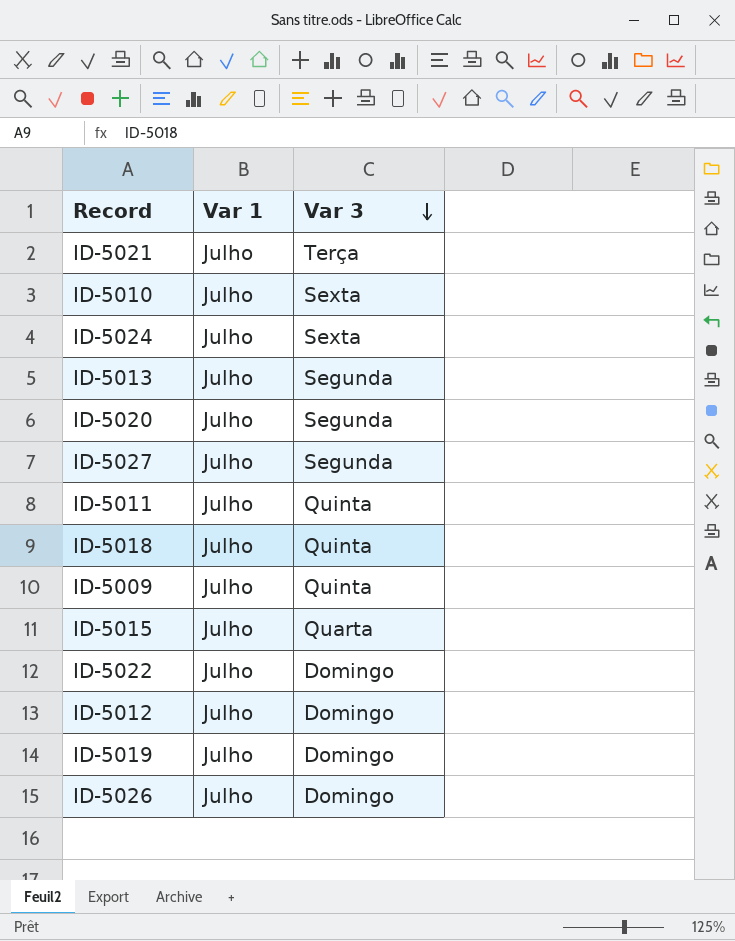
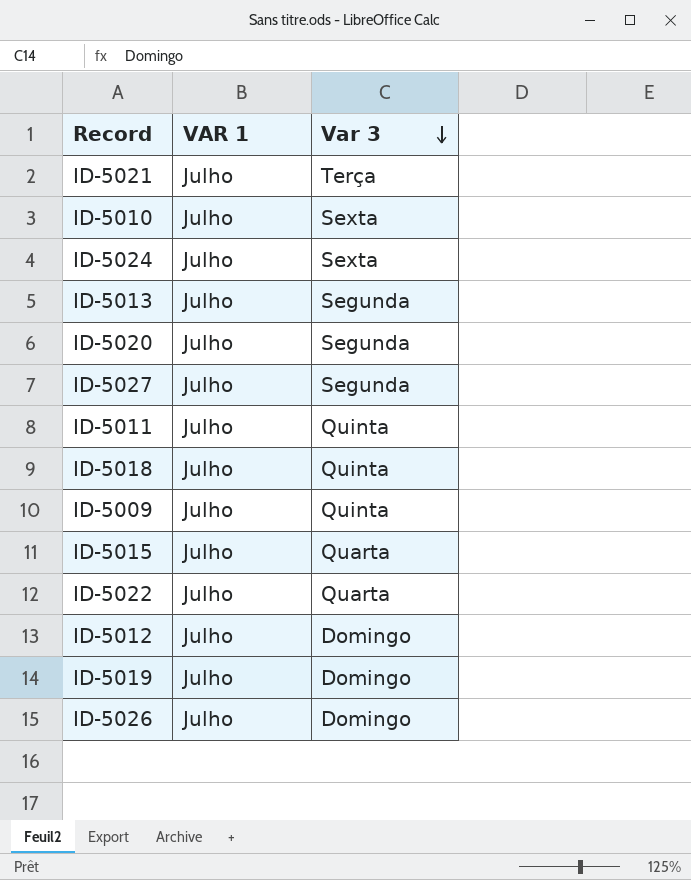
column name: Var 1 -> VAR 1
ID-5022 | Var 3: Domingo -> Quarta

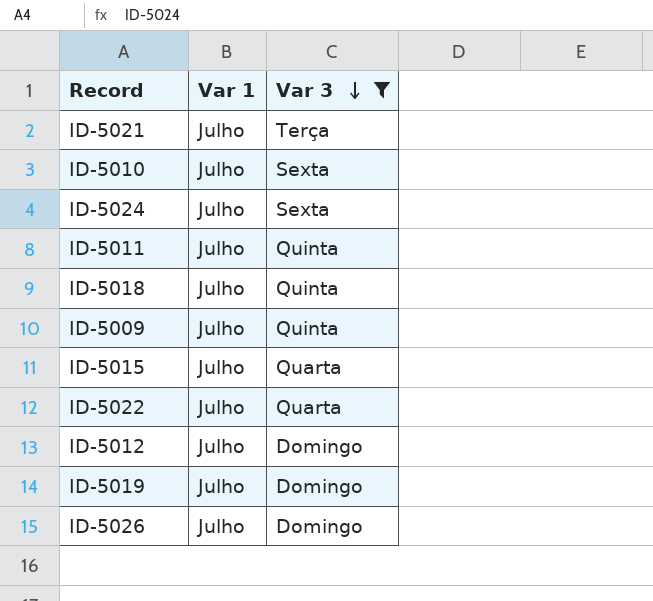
filter: none -> Var 3 != Segunda
column name: VAR 1 -> Var 1

